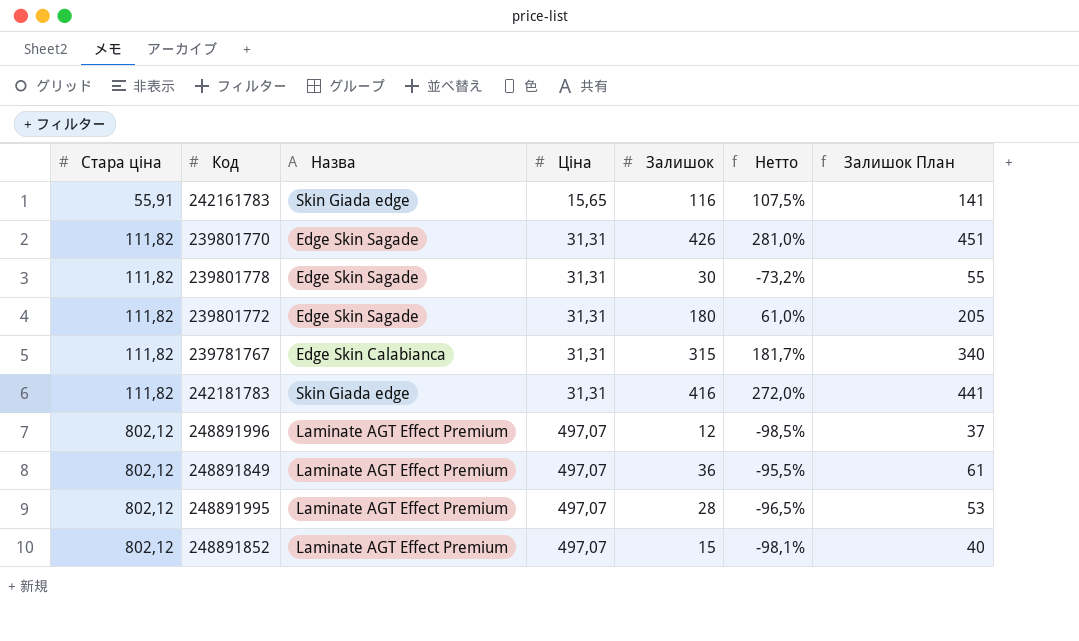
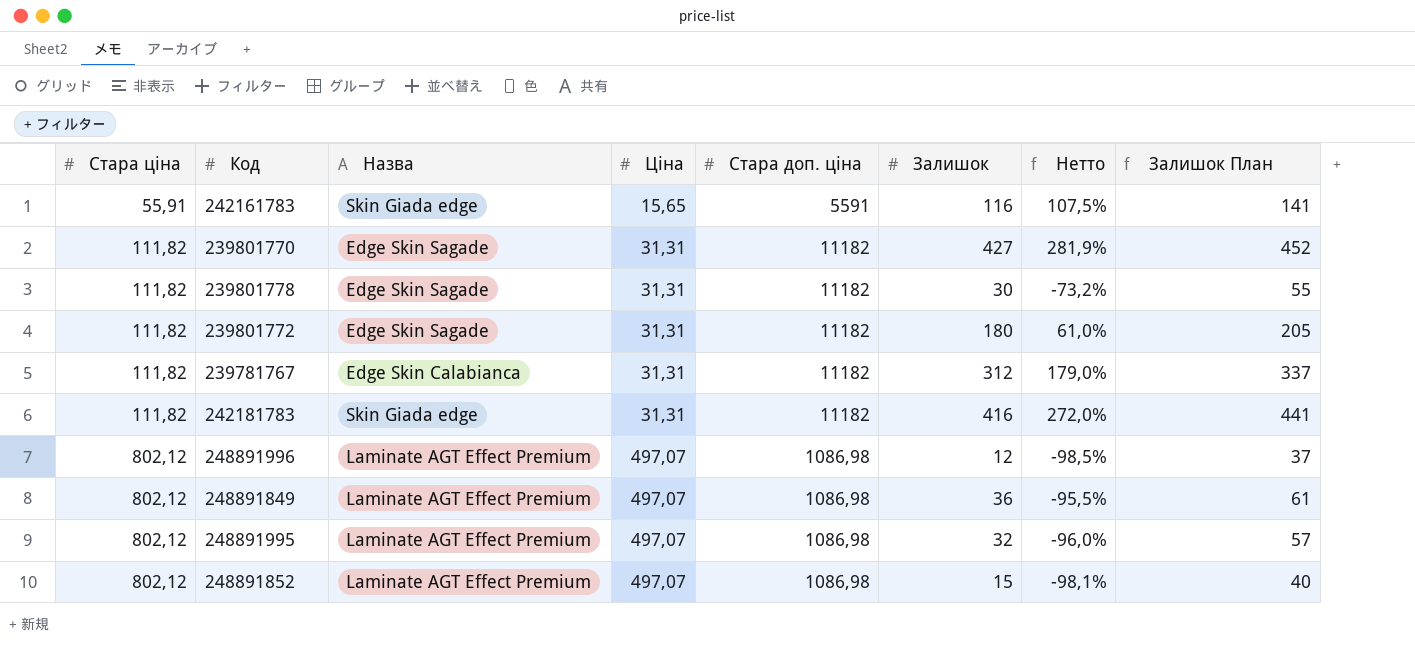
column Стара доп. ціна | position: none -> 5
239801770 | Залишок: 426 -> 427
239801770 | Нетто: 281,0% -> 281,9%
239801770 | Залишок План: 451 -> 452
239781767 | Залишок: 315 -> 312
239781767 | Нетто: 181,7% -> 179,0%
239781767 | Залишок План: 340 -> 337
248891995 | Залишок: 28 -> 32
248891995 | Нетто: -96,5% -> -96,0%
248891995 | Залишок План: 53 -> 57

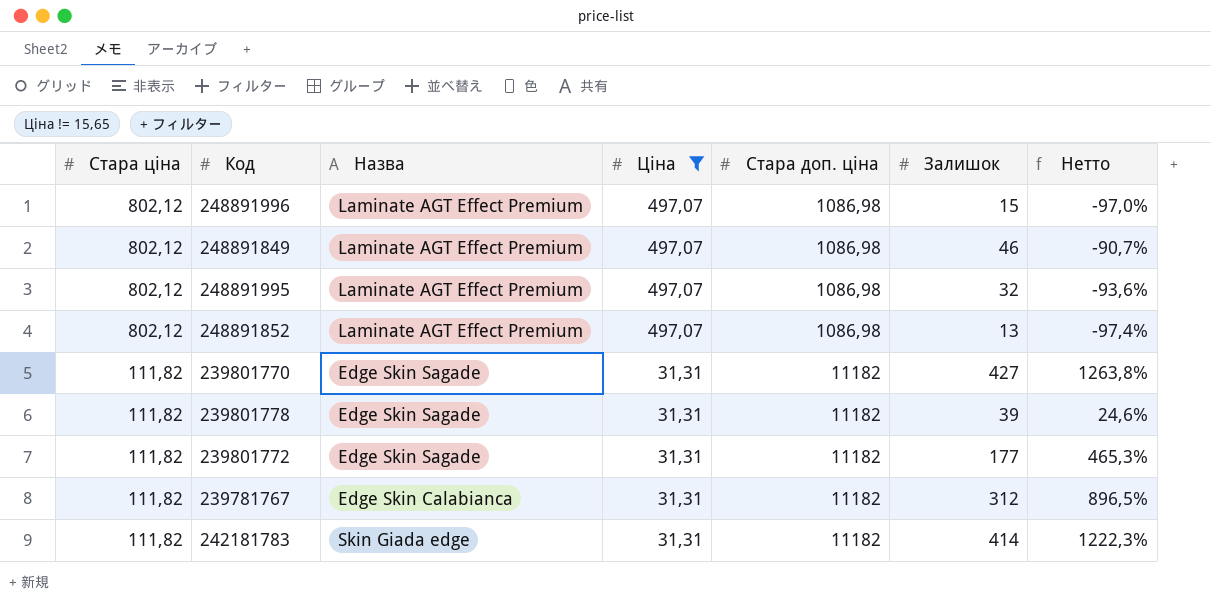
filter: none -> Ціна != 15,65
row order: Стара ціна ascending -> Стара ціна descending
column Залишок План | formula: [Залишок] + 25 -> none
column Нетто | formula: ([Залишок] - [Стара ціна]) / [Стара ціна] -> ([Залишок] - [Ціна]) / [Ціна]
248891996 | Залишок: 12 -> 15
248891849 | Залишок: 36 -> 46
248891852 | Залишок: 15 -> 13
239801778 | Залишок: 30 -> 39
239801772 | Залишок: 180 -> 177
242181783 | Залишок: 416 -> 414

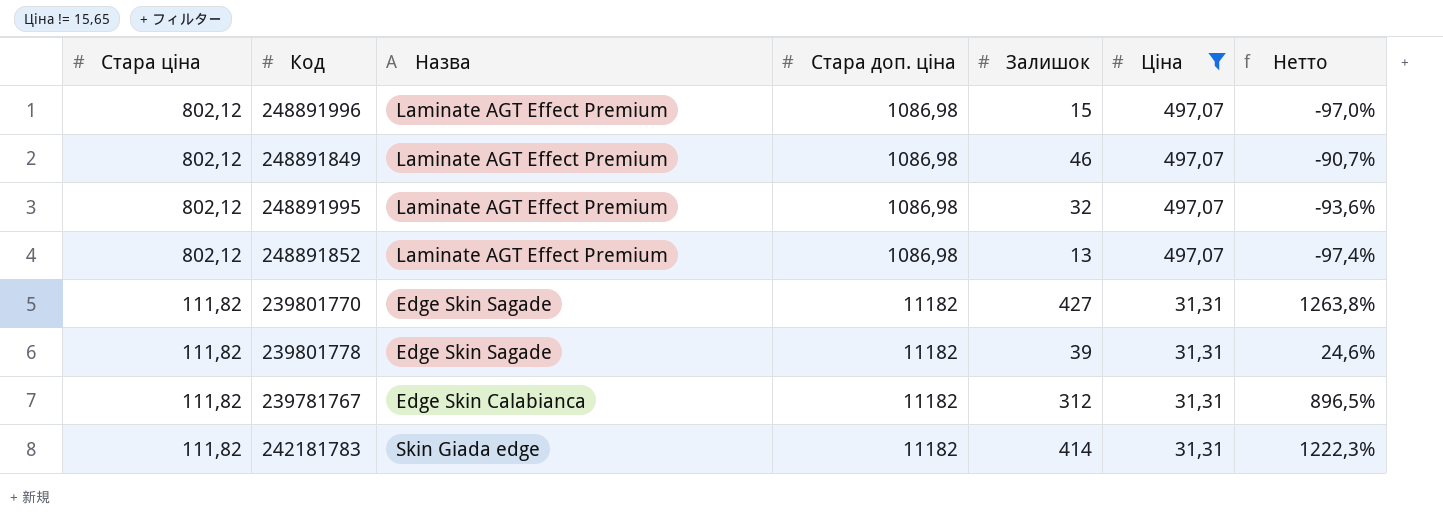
column Ціна | position: 4 -> 6
row 239801772: 111,82 | Edge Skin Sagade | 31,31 | 11182 | 177 | 465,3% -> none

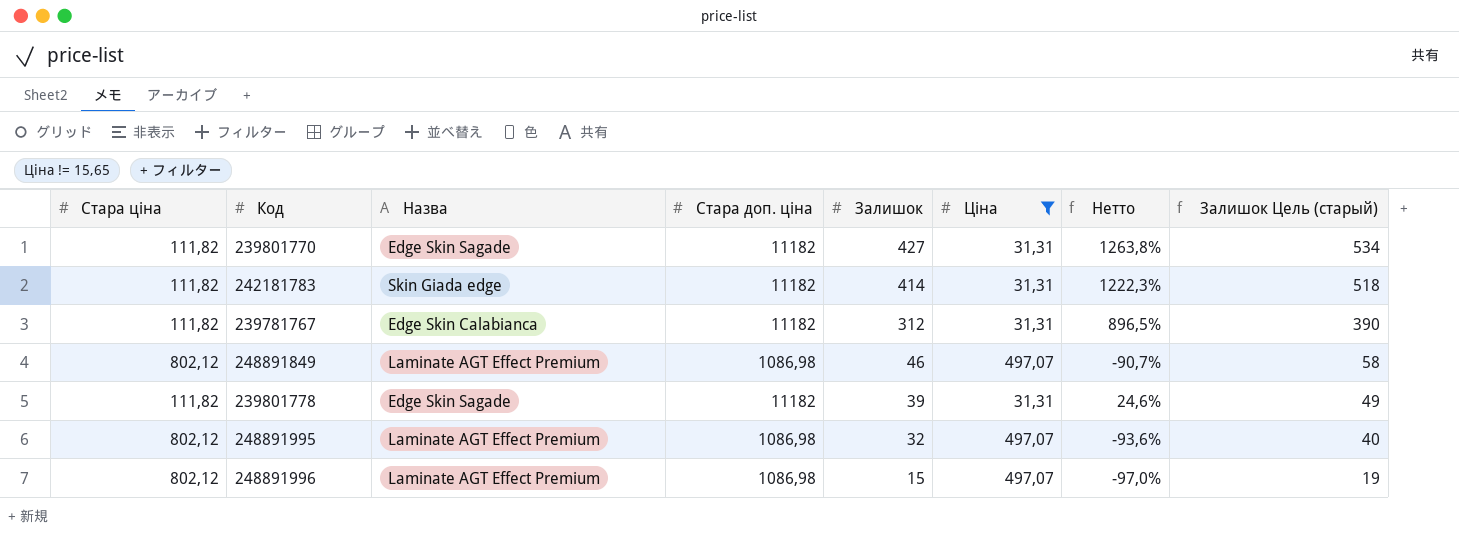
row order: Стара ціна descending -> Залишок descending
column Залишок Цель (старый) | formula: none -> [Залишок] * 1,25
row 248891852: 802,12 | Laminate AGT Effect Premium | 1086,98 | 13 | 497,07 | -97,4% -> none

